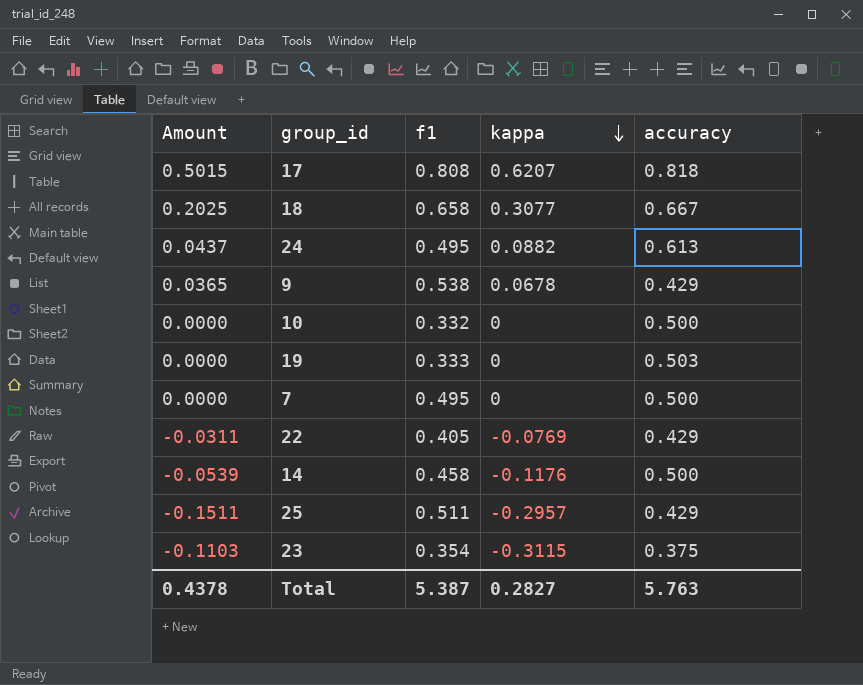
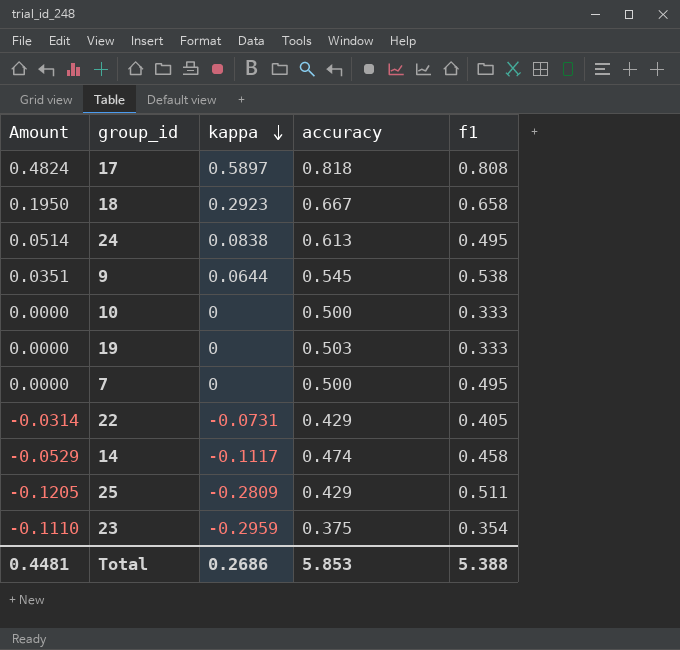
column Amount | formula: [f1] * [kappa] -> [kappa] * [accuracy]
column f1 | position: 3 -> 5
17 | kappa: 0.6207 -> 0.5897
18 | kappa: 0.3077 -> 0.2923
24 | kappa: 0.0882 -> 0.0838
9 | kappa: 0.0678 -> 0.0644
9 | accuracy: 0.429 -> 0.545
10 | f1: 0.332 -> 0.333
22 | kappa: -0.0769 -> -0.0731
14 | kappa: -0.1176 -> -0.1117
14 | accuracy: 0.500 -> 0.474
25 | kappa: -0.2957 -> -0.2809
23 | kappa: -0.3115 -> -0.2959
Total | Amount: 0.4378 -> 0.4481
Total | kappa: 0.2827 -> 0.2686
Total | accuracy: 5.763 -> 5.853
Total | f1: 5.387 -> 5.388

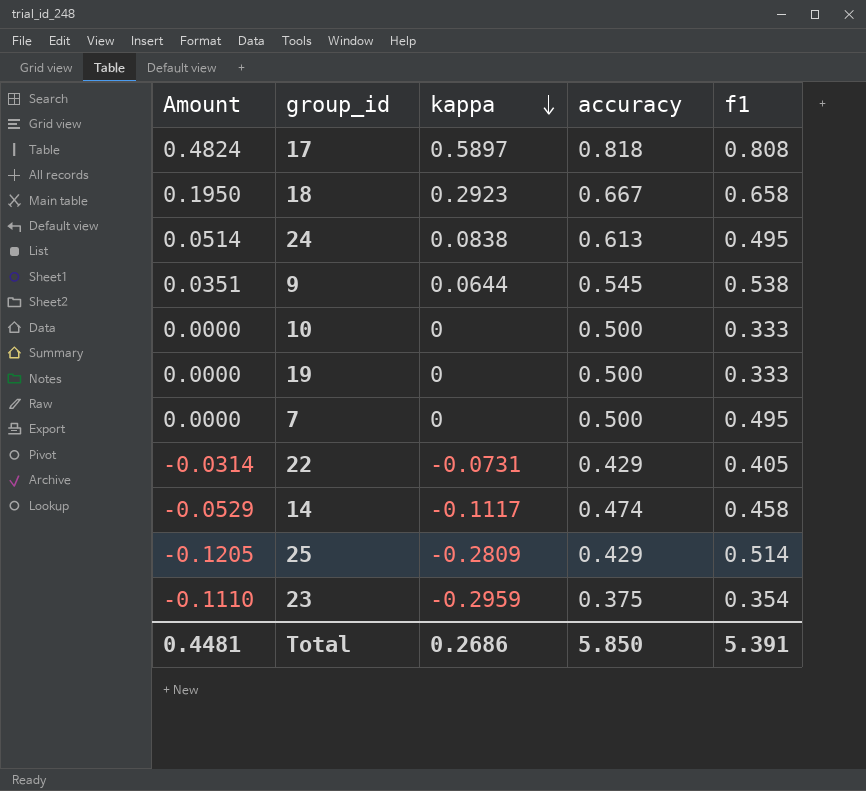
19 | accuracy: 0.503 -> 0.500
25 | f1: 0.511 -> 0.514
Total | accuracy: 5.853 -> 5.850
Total | f1: 5.388 -> 5.391

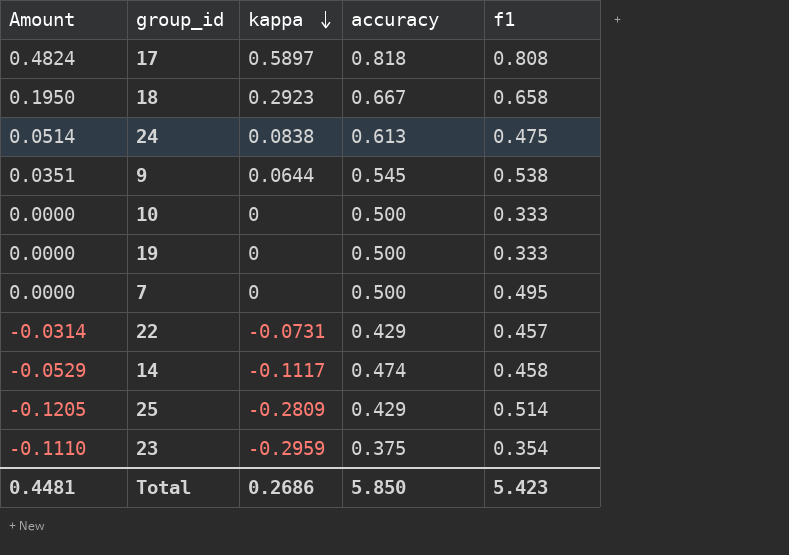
24 | f1: 0.495 -> 0.475
22 | f1: 0.405 -> 0.457
Total | f1: 5.391 -> 5.423

